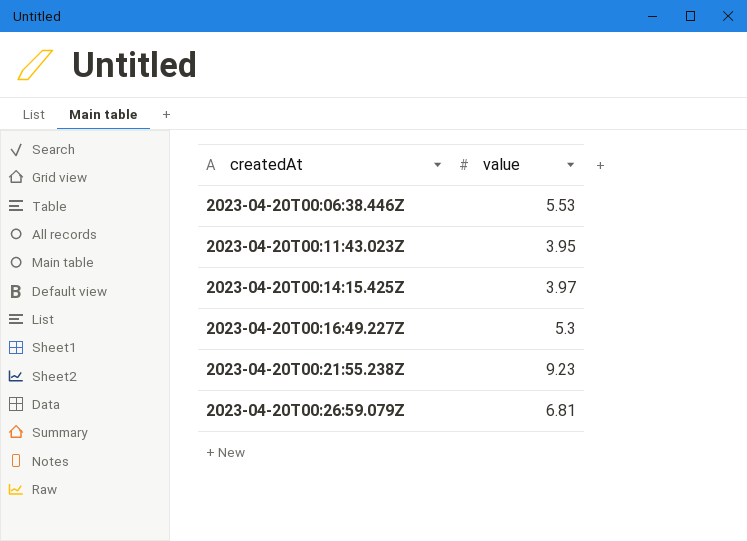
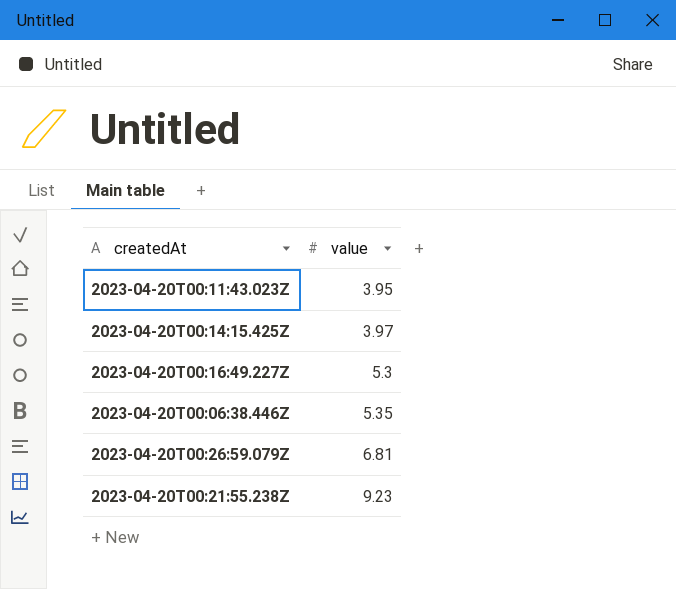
row order: createdAt ascending -> value ascending
2023-04-20T00:06:38.446Z | value: 5.53 -> 5.35

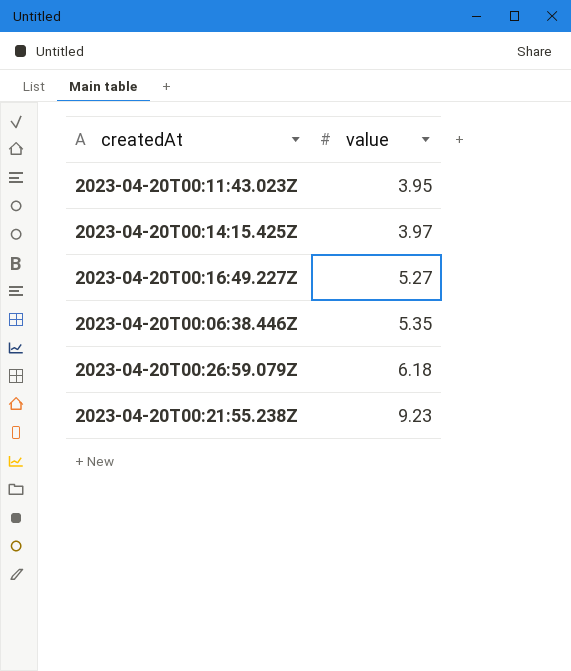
2023-04-20T00:16:49.227Z | value: 5.3 -> 5.27
2023-04-20T00:26:59.079Z | value: 6.81 -> 6.18

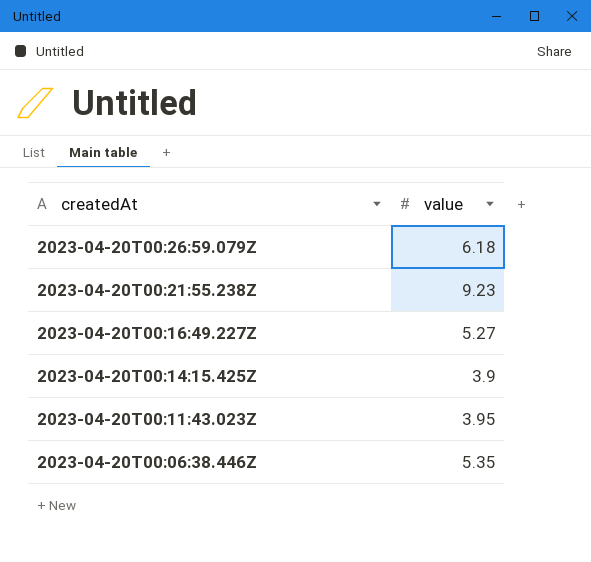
row order: value ascending -> createdAt descending
2023-04-20T00:14:15.425Z | value: 3.97 -> 3.9

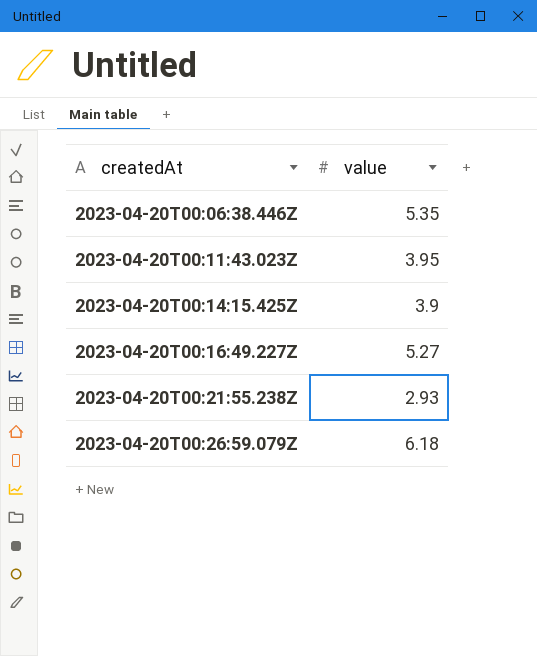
row order: createdAt descending -> createdAt ascending
2023-04-20T00:21:55.238Z | value: 9.23 -> 2.93

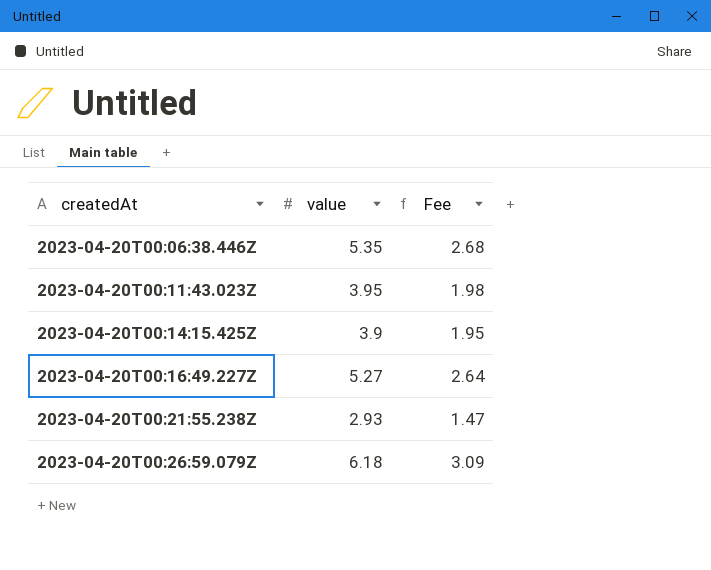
column Fee | formula: none -> [value] * 0.5

